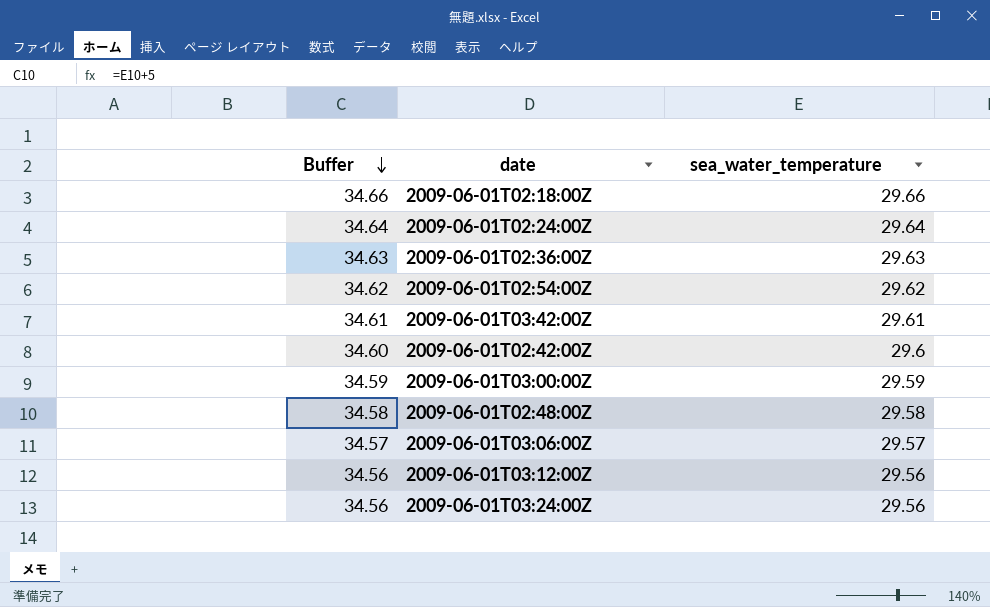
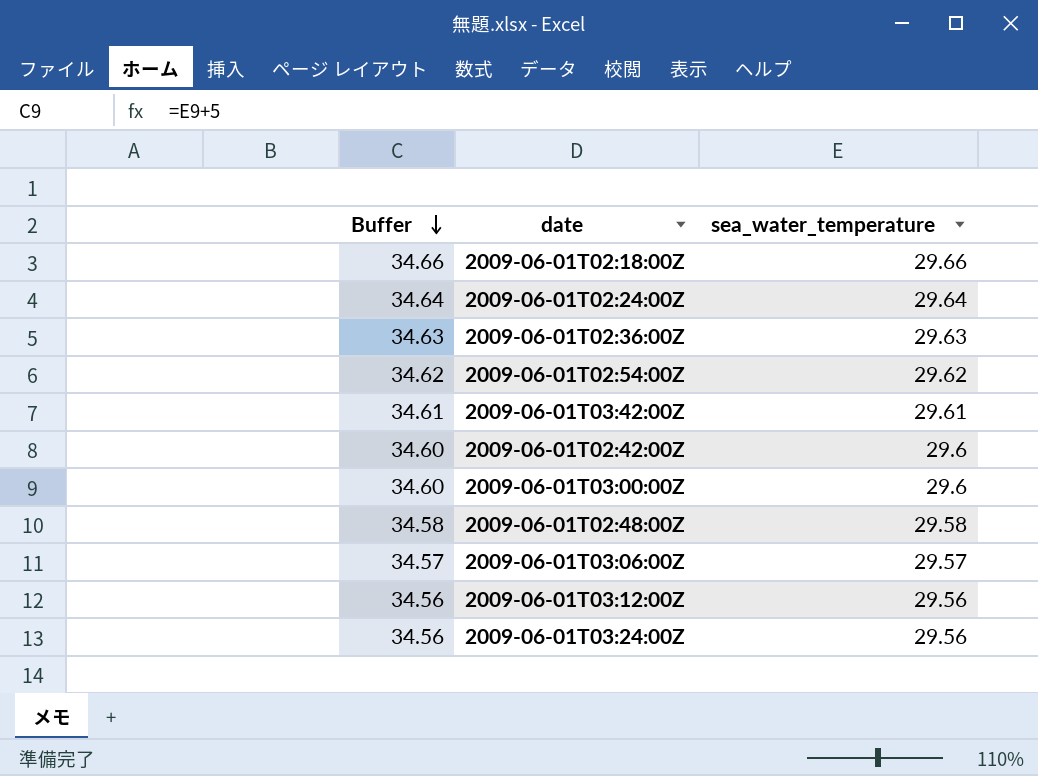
2009-06-01T03:00:00Z | Buffer: 34.59 -> 34.60
2009-06-01T03:00:00Z | sea_water_temperature: 29.59 -> 29.6

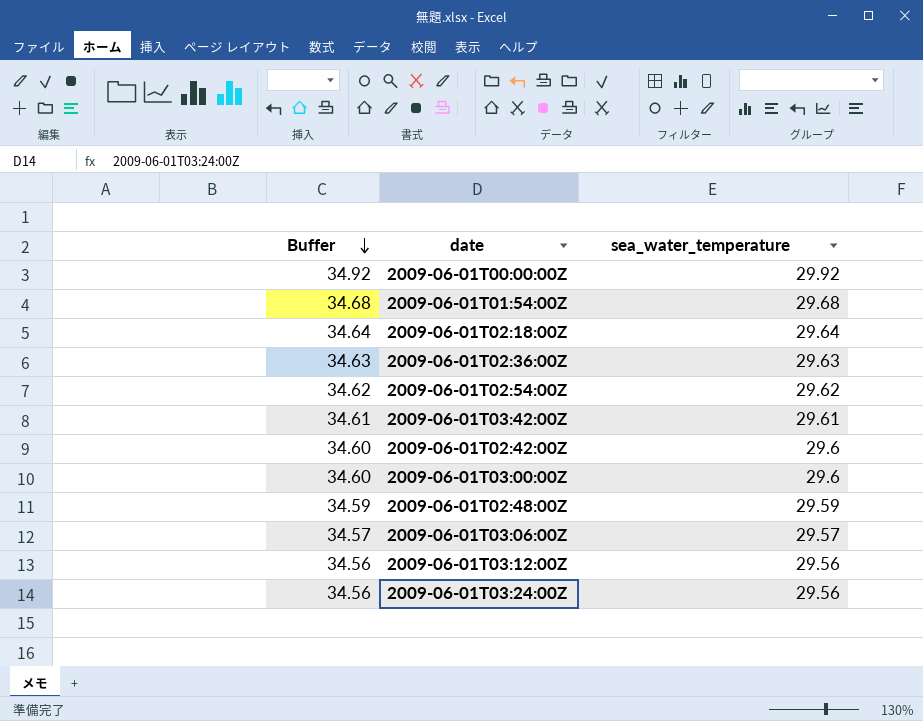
row 2009-06-01T02:24:00Z: 34.64 | 29.64 -> none
row 2009-06-01T00:00:00Z: none -> 34.92 | 29.92
row 2009-06-01T01:54:00Z: none -> 34.68 | 29.68
2009-06-01T02:18:00Z | Buffer: 34.66 -> 34.64
2009-06-01T02:18:00Z | sea_water_temperature: 29.66 -> 29.64
2009-06-01T02:48:00Z | Buffer: 34.58 -> 34.59
2009-06-01T02:48:00Z | sea_water_temperature: 29.58 -> 29.59

